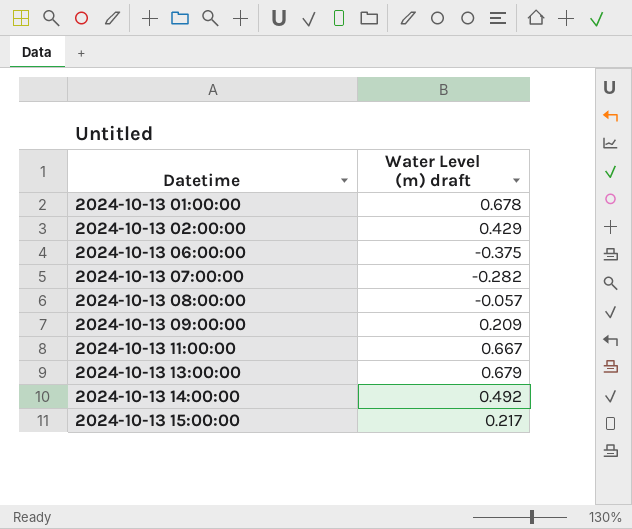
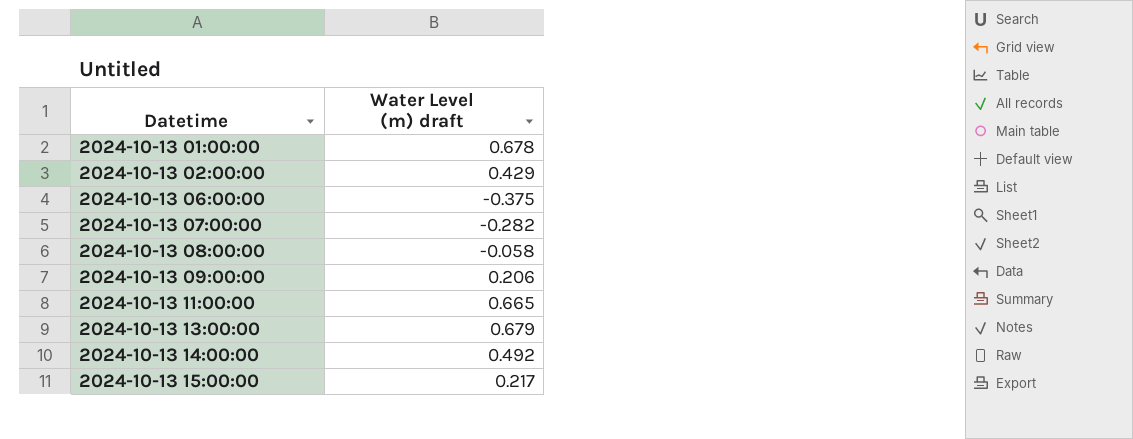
2024-10-13 08:00:00 | Water Level (m) draft: -0.057 -> -0.058
2024-10-13 09:00:00 | Water Level (m) draft: 0.209 -> 0.206
2024-10-13 11:00:00 | Water Level (m) draft: 0.667 -> 0.665

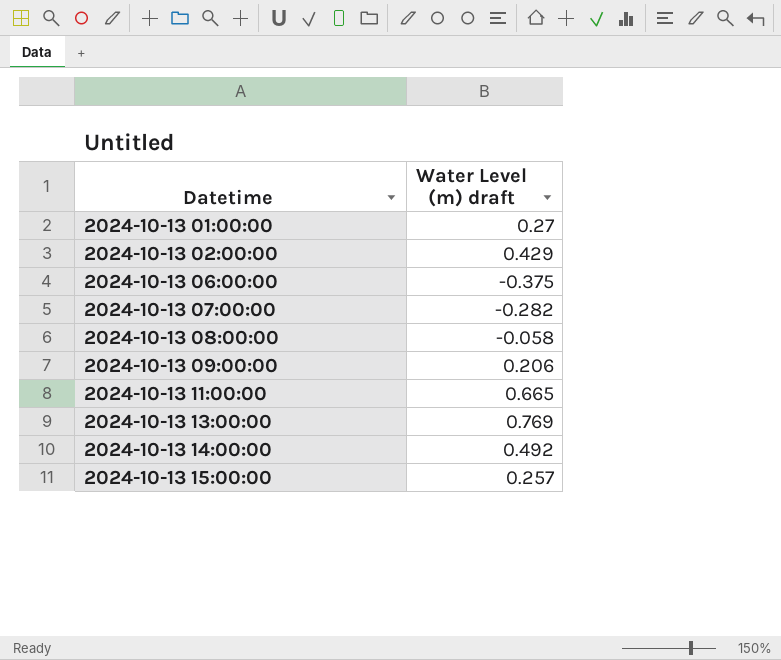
2024-10-13 01:00:00 | Water Level (m) draft: 0.678 -> 0.27
2024-10-13 13:00:00 | Water Level (m) draft: 0.679 -> 0.769
2024-10-13 15:00:00 | Water Level (m) draft: 0.217 -> 0.257

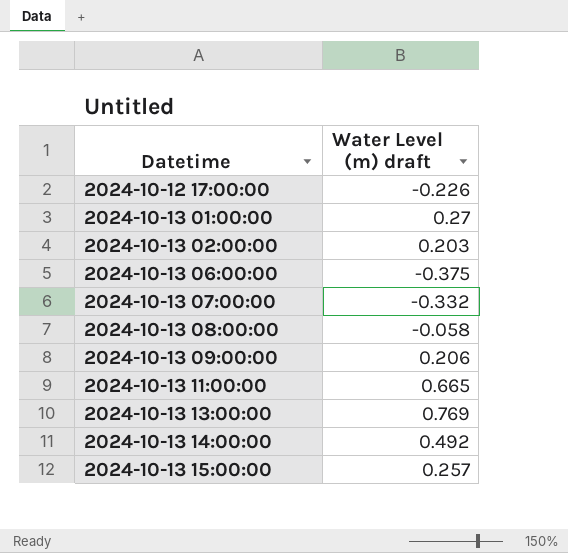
row 2024-10-12 17:00:00: none -> -0.226
2024-10-13 02:00:00 | Water Level (m) draft: 0.429 -> 0.203
2024-10-13 07:00:00 | Water Level (m) draft: -0.282 -> -0.332

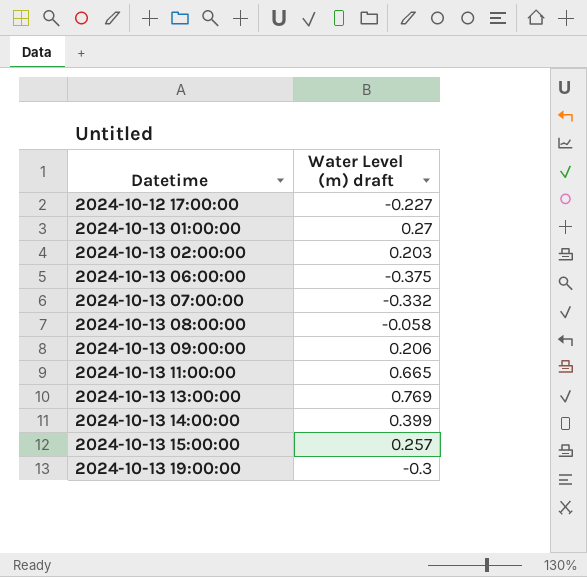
2024-10-12 17:00:00 | Water Level (m) draft: -0.226 -> -0.227
2024-10-13 14:00:00 | Water Level (m) draft: 0.492 -> 0.399
row 2024-10-13 19:00:00: none -> -0.3

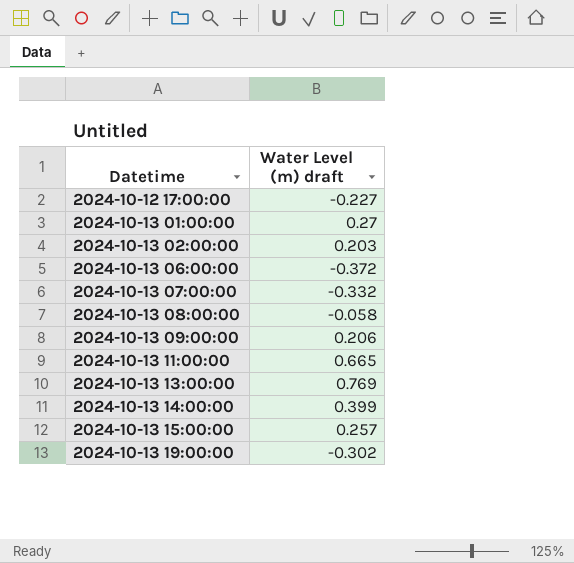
2024-10-13 06:00:00 | Water Level (m) draft: -0.375 -> -0.372
2024-10-13 19:00:00 | Water Level (m) draft: -0.3 -> -0.302

